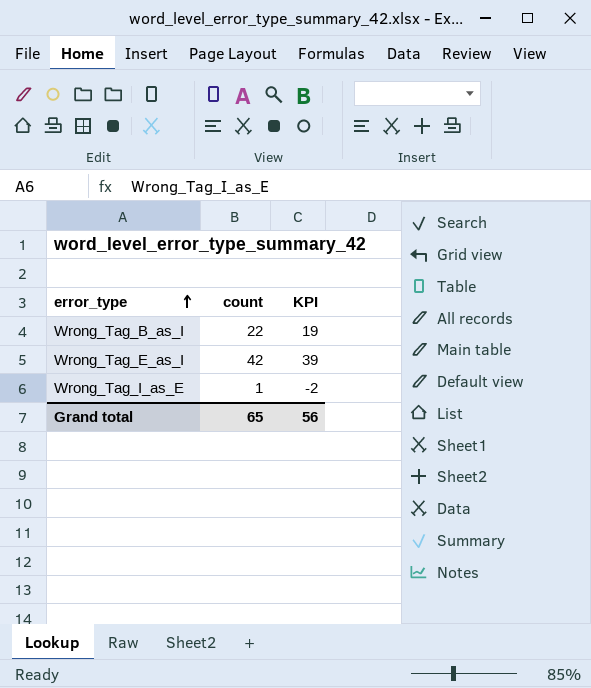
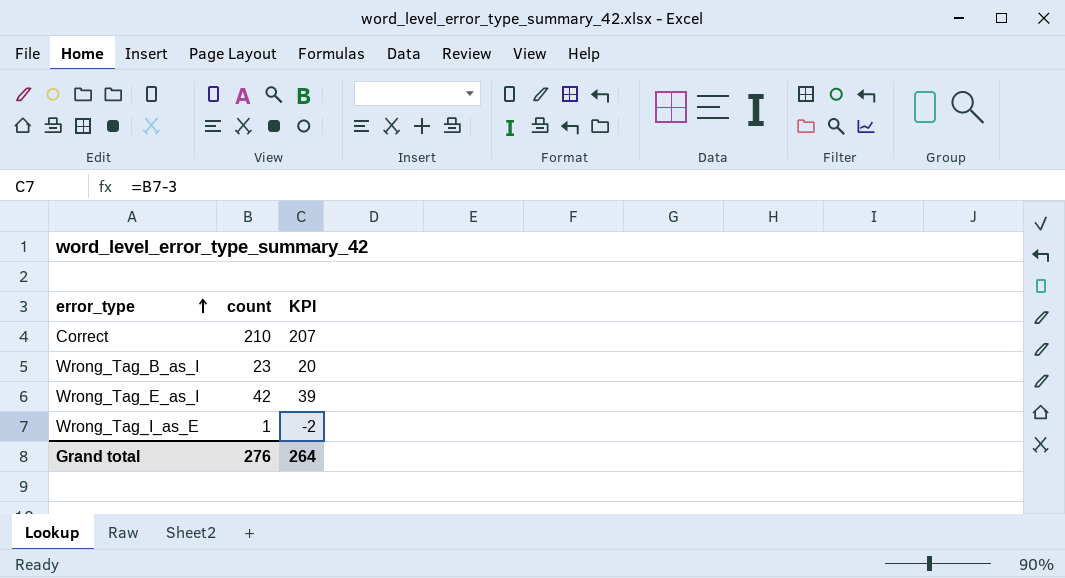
row Correct: none -> 210 | 207
Wrong_Tag_B_as_I | count: 22 -> 23
Wrong_Tag_B_as_I | KPI: 19 -> 20
Grand total | count: 65 -> 276
Grand total | KPI: 56 -> 264

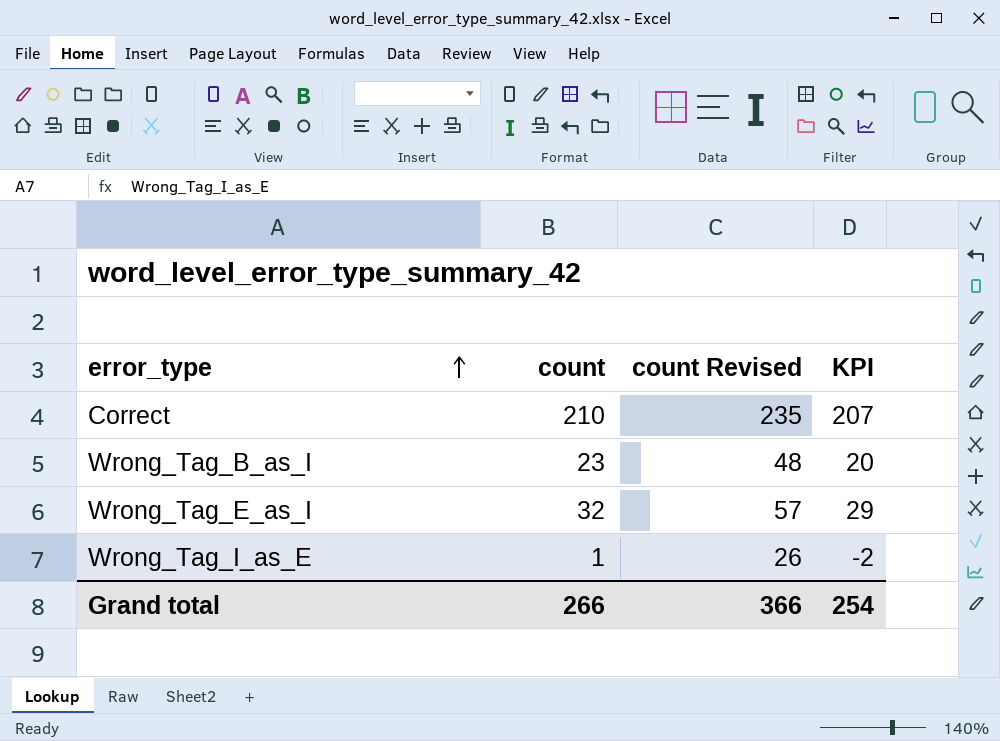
column count Revised | formula: none -> [count] + 25
Wrong_Tag_E_as_I | count: 42 -> 32
Wrong_Tag_E_as_I | KPI: 39 -> 29
Grand total | count: 276 -> 266
Grand total | KPI: 264 -> 254

